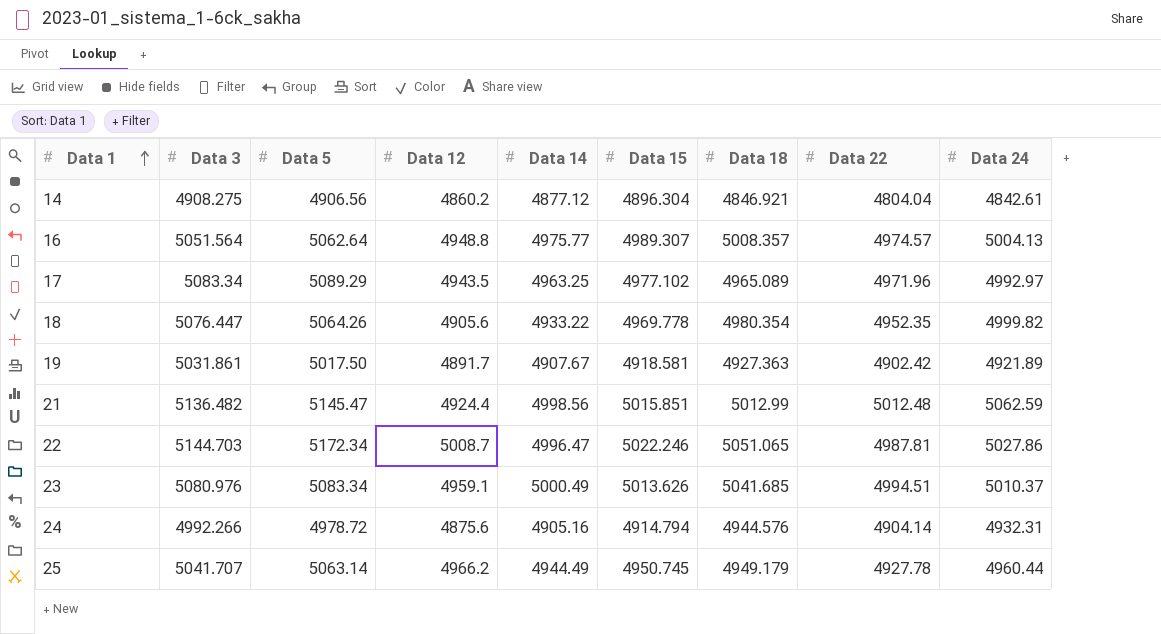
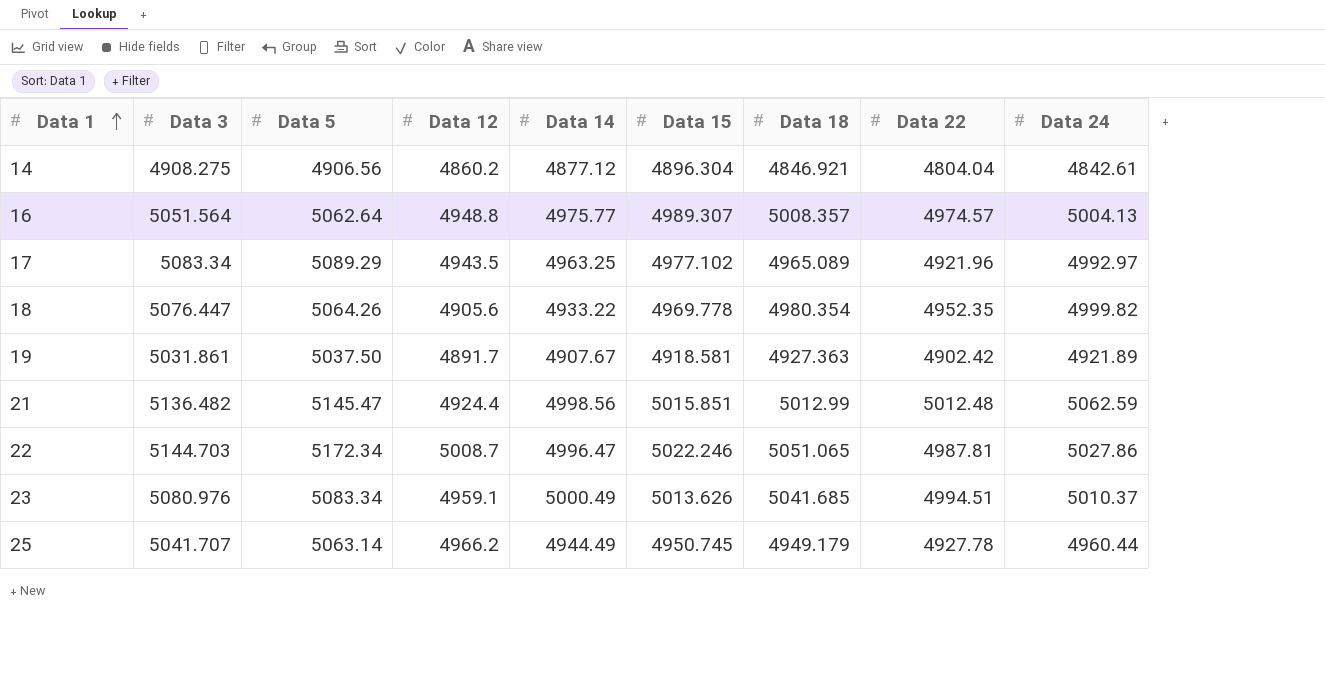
row 24: 4992.266 | 4978.72 | 4875.6 | 4905.16 | 4914.794 | 4944.576 | 4904.14 | 4932.31 -> none
17 | Data 22: 4971.96 -> 4921.96
19 | Data 5: 5017.50 -> 5037.50

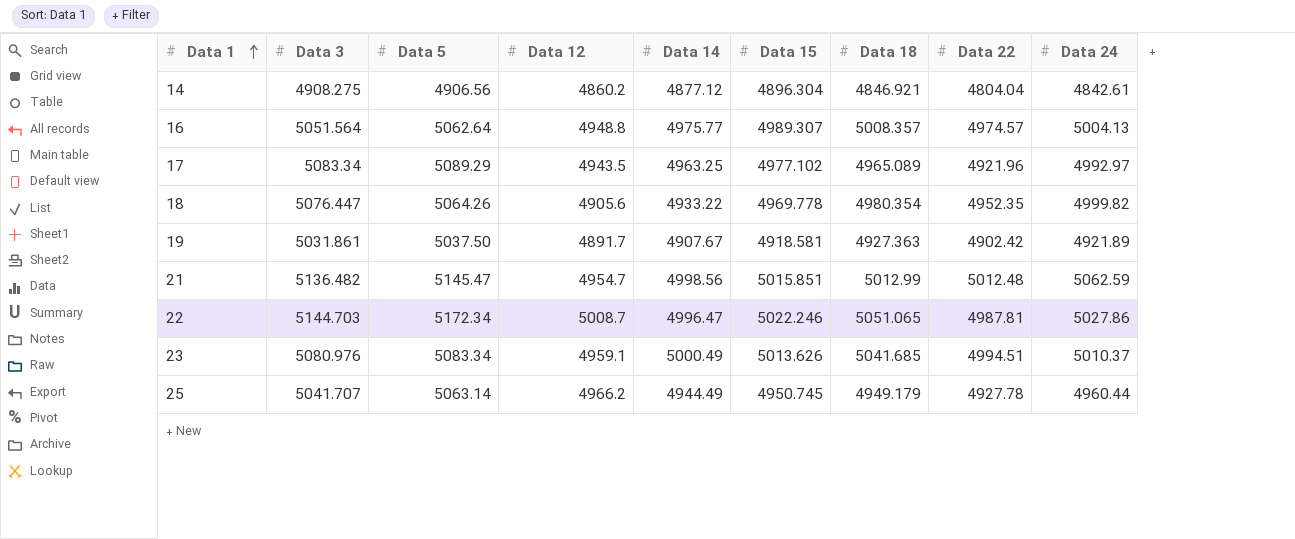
21 | Data 12: 4924.4 -> 4954.7

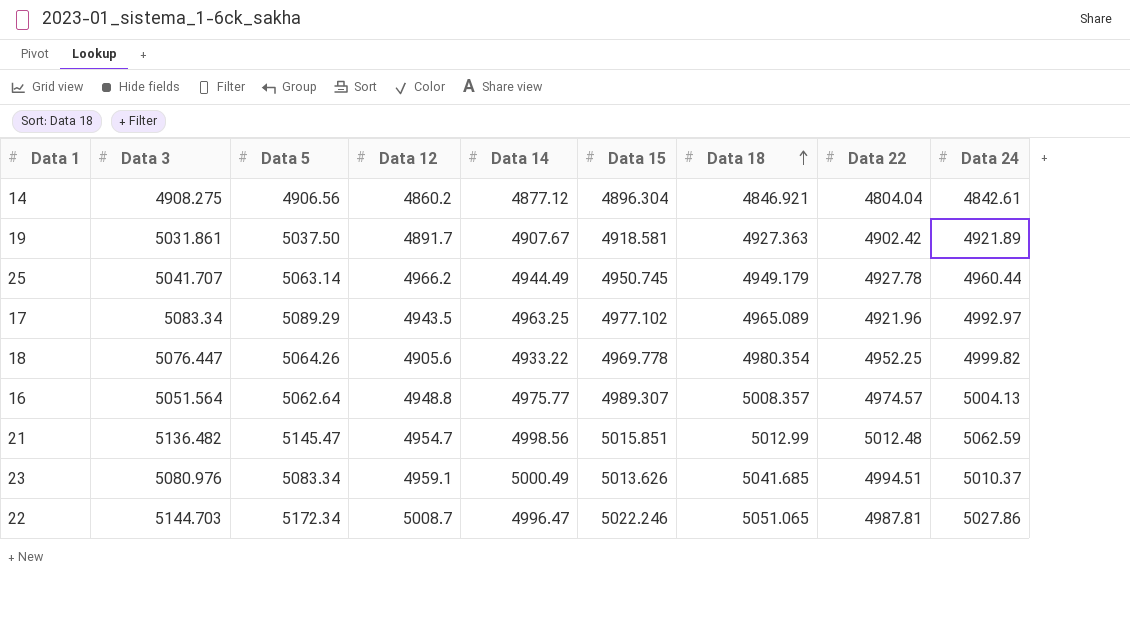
row order: Data 1 ascending -> Data 18 ascending
18 | Data 22: 4952.35 -> 4952.25

